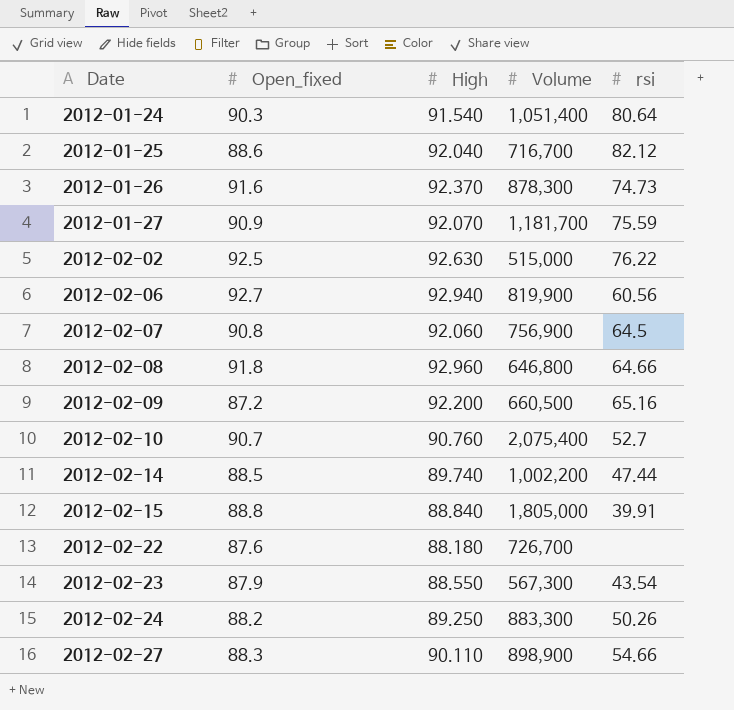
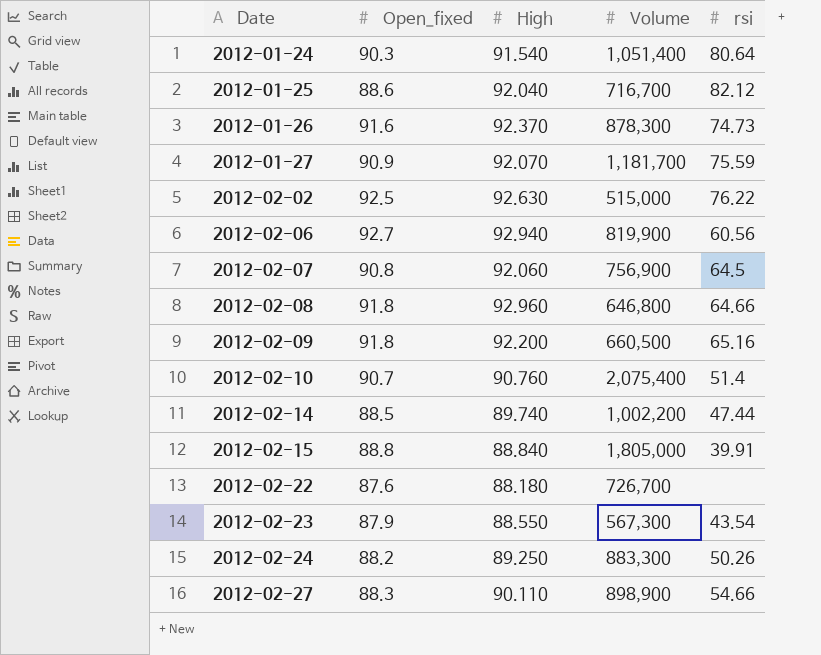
2012-02-09 | Open_fixed: 87.2 -> 91.8
2012-02-10 | rsi: 52.7 -> 51.4

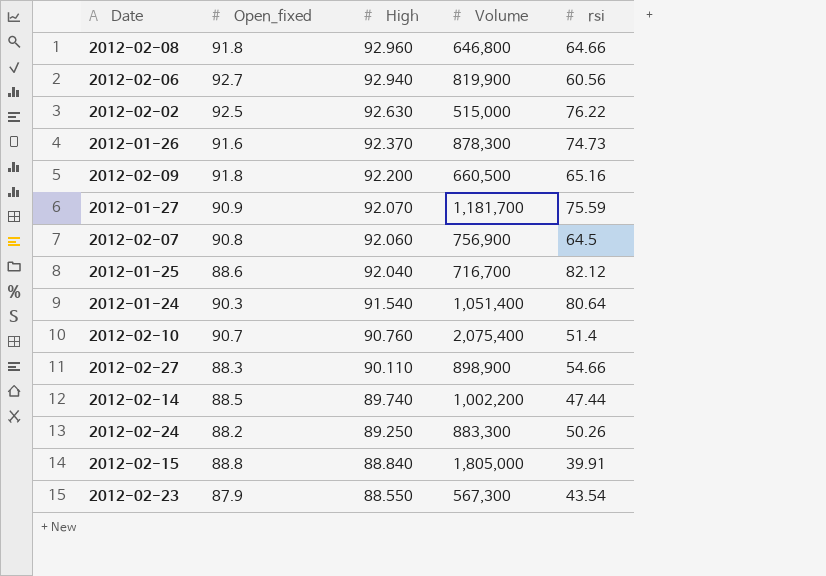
row order: Date ascending -> High descending
row 2012-02-22: 87.6 | 88.180 | 726,700 | none -> none

